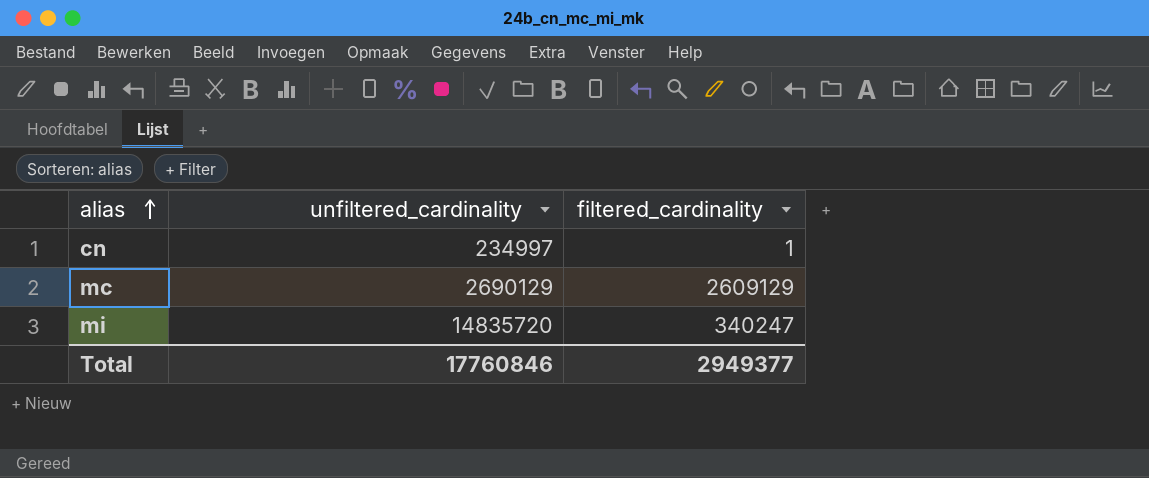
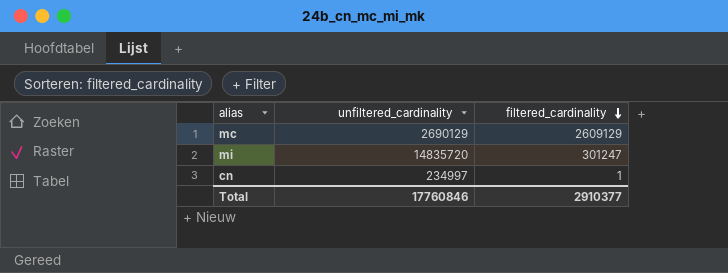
row order: alias ascending -> filtered_cardinality descending
mi | filtered_cardinality: 340247 -> 301247
Total | filtered_cardinality: 2949377 -> 2910377

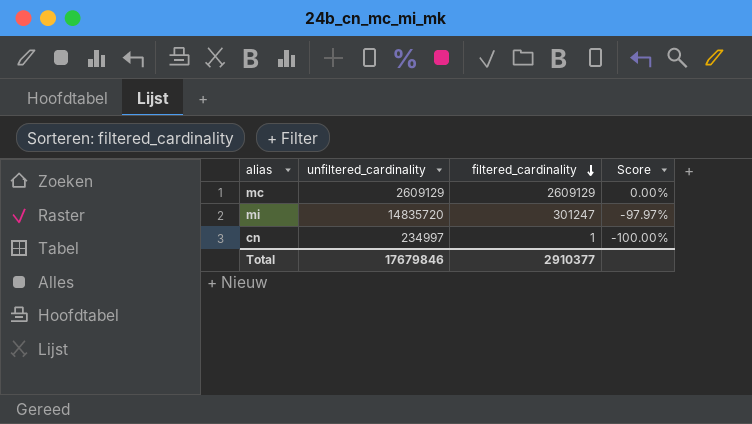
column Score | formula: none -> ([filtered_cardinality] - [unfiltered_cardinality]) / [unfiltered_cardinality]
mc | unfiltered_cardinality: 2690129 -> 2609129
Total | unfiltered_cardinality: 17760846 -> 17679846

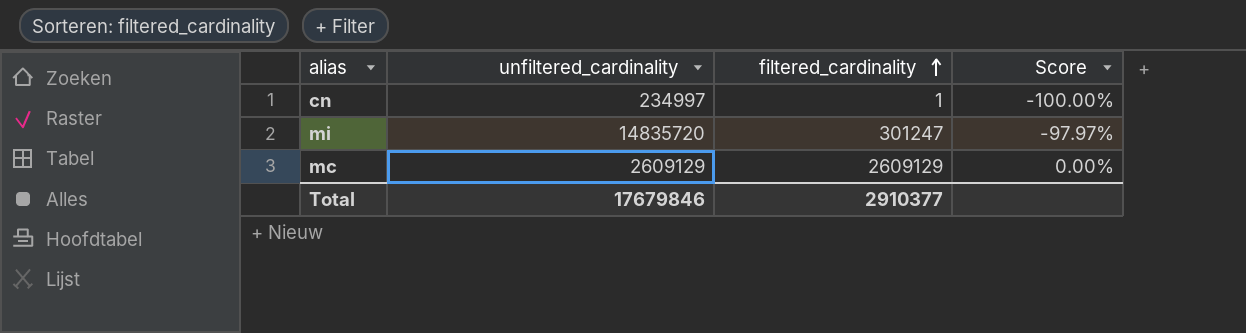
row order: filtered_cardinality descending -> filtered_cardinality ascending

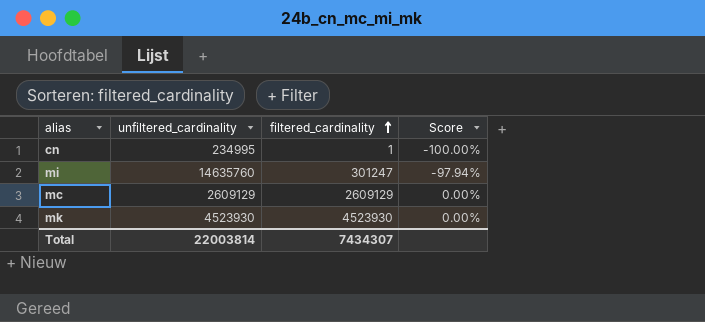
cn | unfiltered_cardinality: 234997 -> 234995
mi | unfiltered_cardinality: 14835720 -> 14635760
mi | Score: -97.97% -> -97.94%
row mk: none -> 4523930 | 4523930 | 0.00%
Total | unfiltered_cardinality: 17679846 -> 22003814
Total | filtered_cardinality: 2910377 -> 7434307

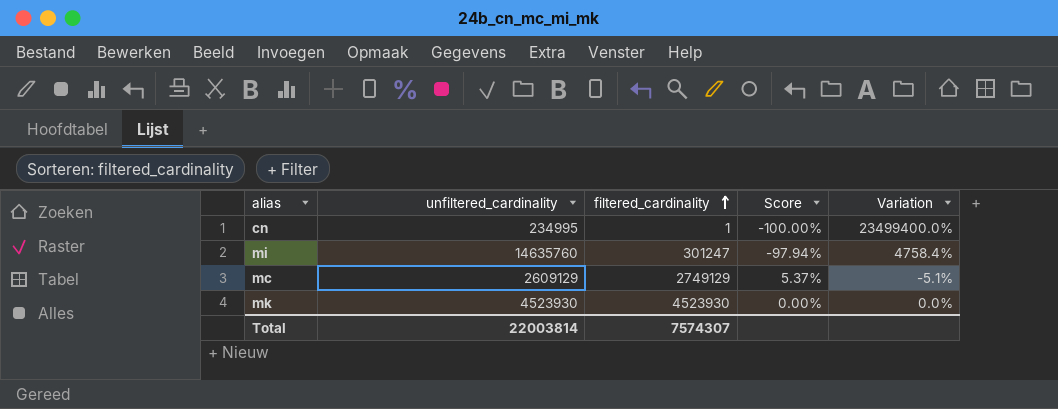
column Variation | formula: none -> ([unfiltered_cardinality] - [filtered_cardinality]) / [filtered_cardinality]
mc | filtered_cardinality: 2609129 -> 2749129
mc | Score: 0.00% -> 5.37%
Total | filtered_cardinality: 7434307 -> 7574307

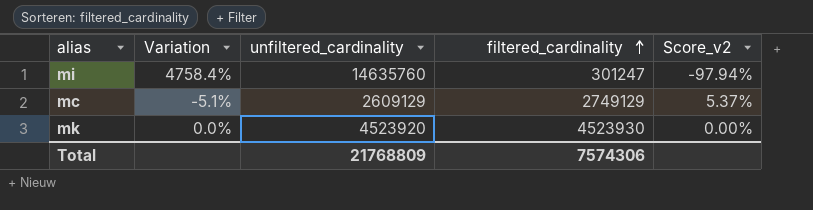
column Variation | position: 5 -> 2
column name: Score -> Score_v2
row cn: 234995 | 1 | -100.00% | 23499400.0% -> none
mk | unfiltered_cardinality: 4523930 -> 4523920
Total | unfiltered_cardinality: 22003814 -> 21768809
Total | filtered_cardinality: 7574307 -> 7574306

